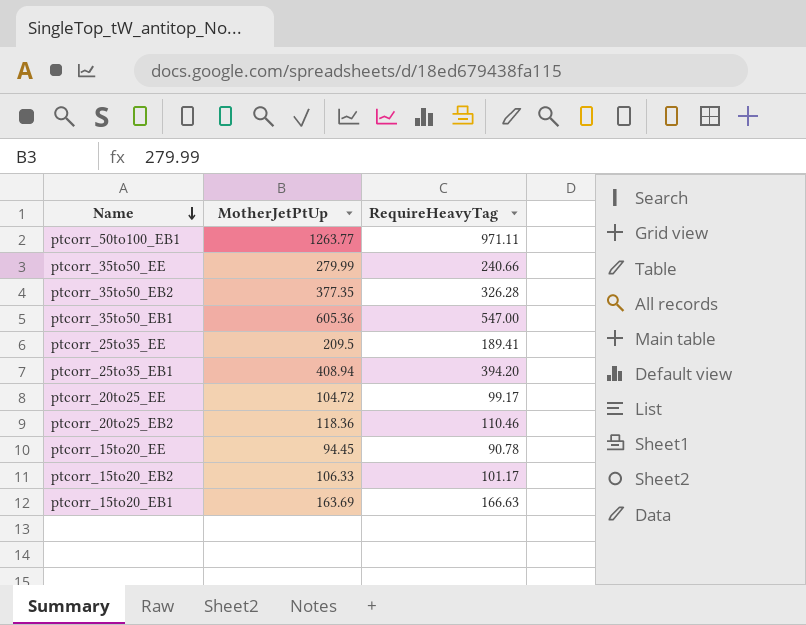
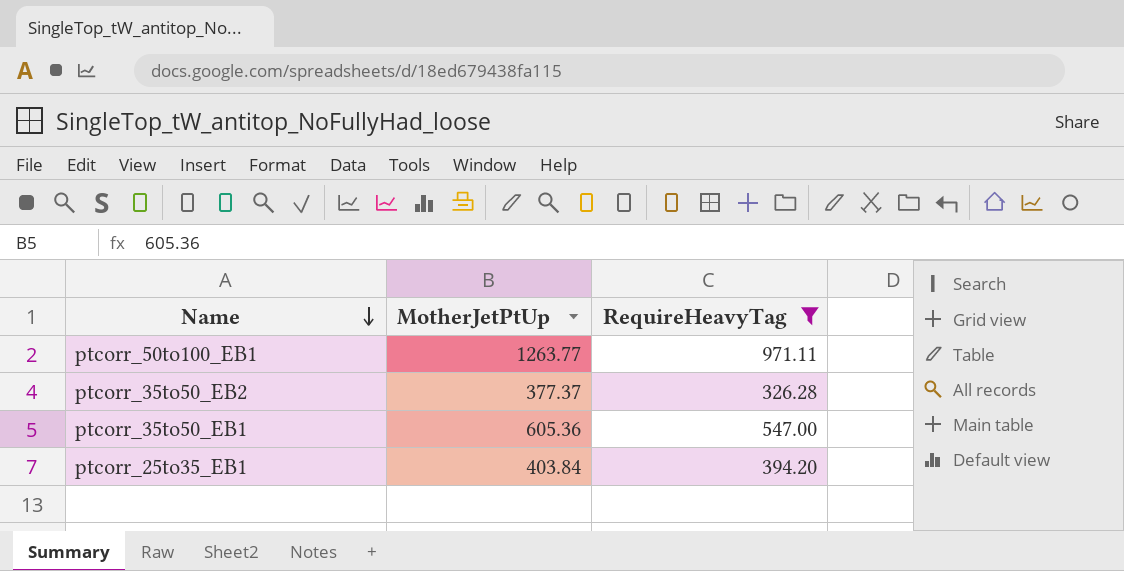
filter: none -> RequireHeavyTag >= 326.28
ptcorr_35to50_EB2 | MotherJetPtUp: 377.35 -> 377.37
ptcorr_25to35_EB1 | MotherJetPtUp: 408.94 -> 403.84

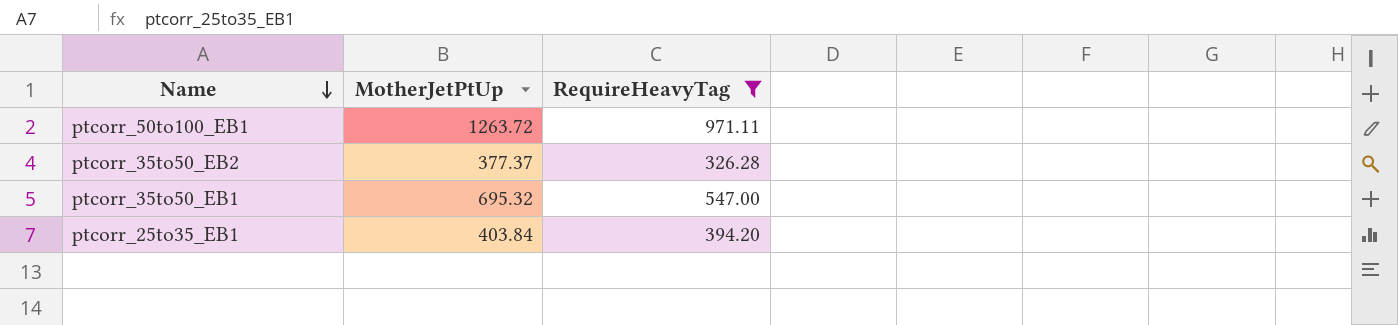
ptcorr_50to100_EB1 | MotherJetPtUp: 1263.77 -> 1263.72
ptcorr_35to50_EB1 | MotherJetPtUp: 605.36 -> 695.32

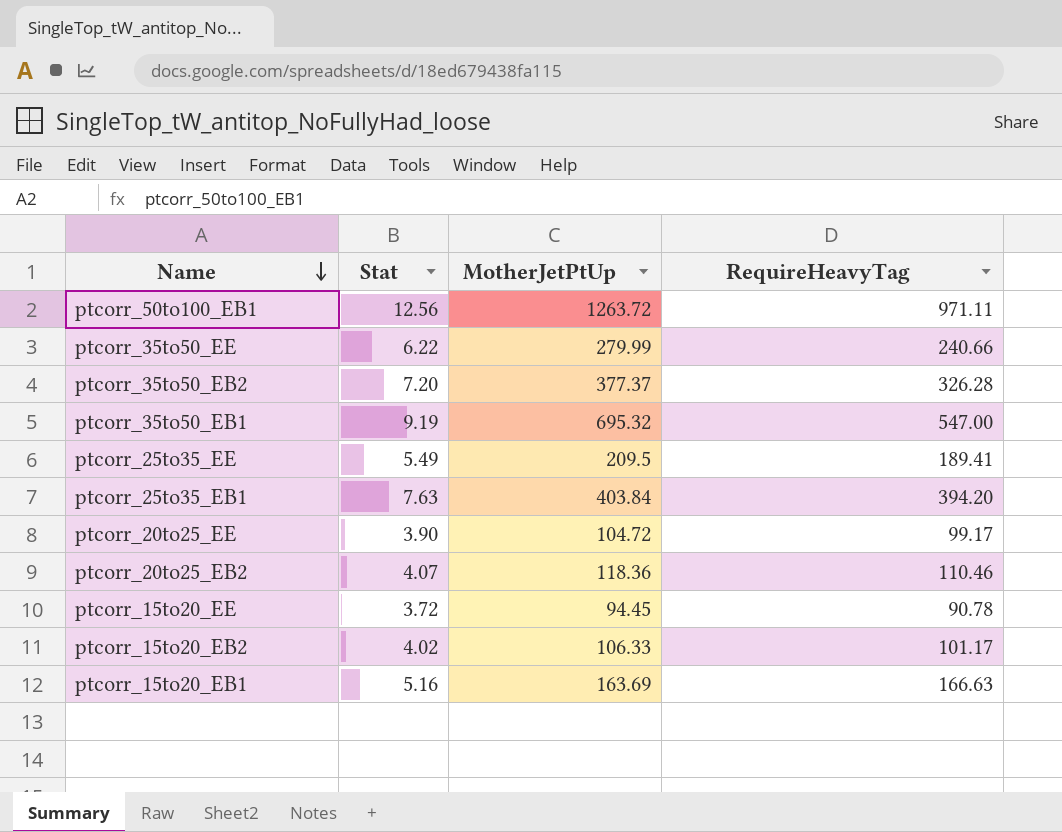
filter: RequireHeavyTag >= 326.28 -> none
column Stat | position: none -> 2

